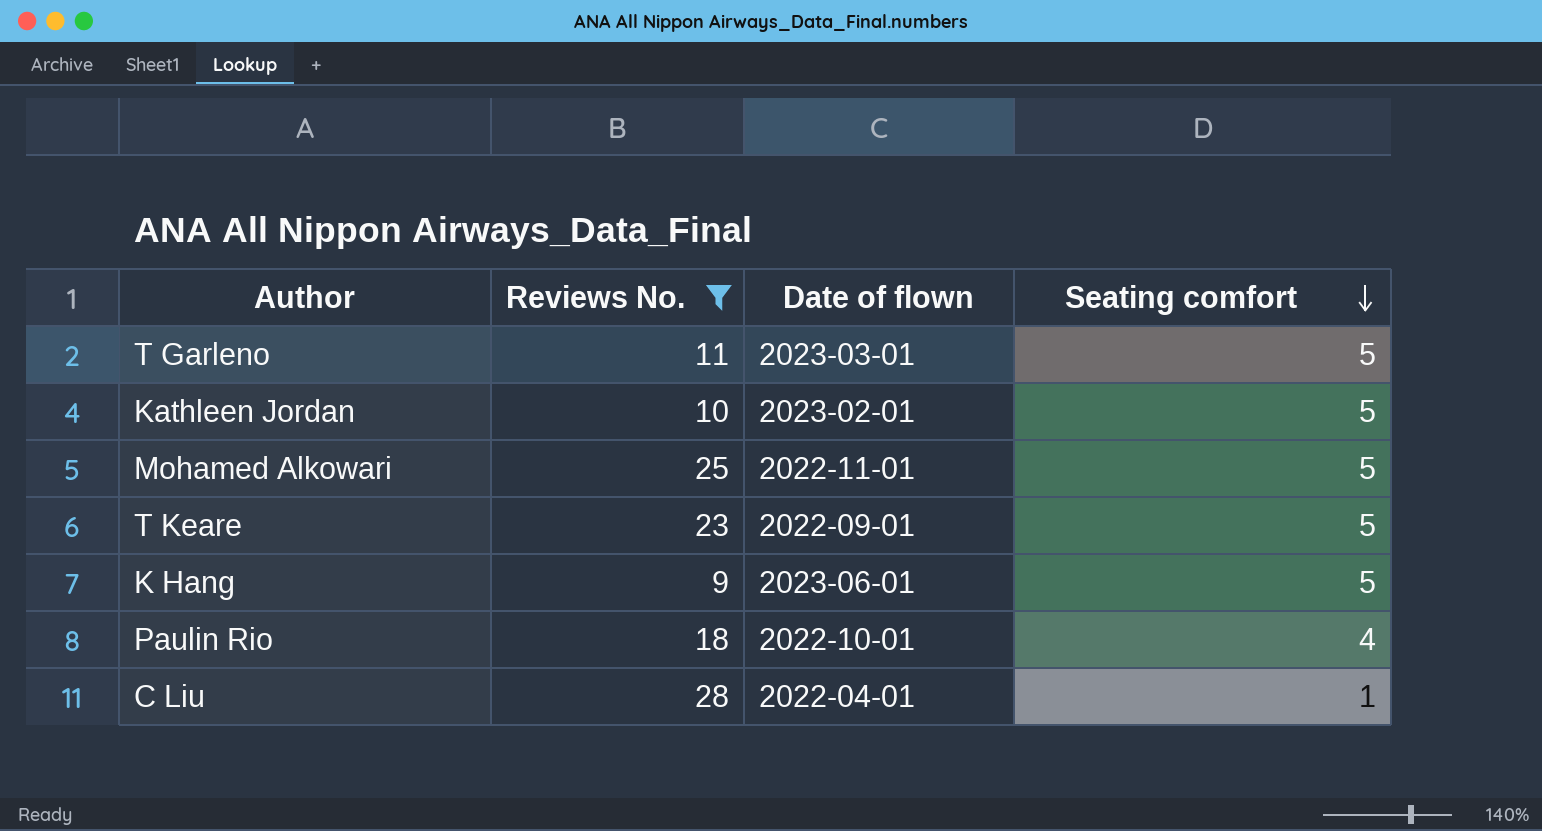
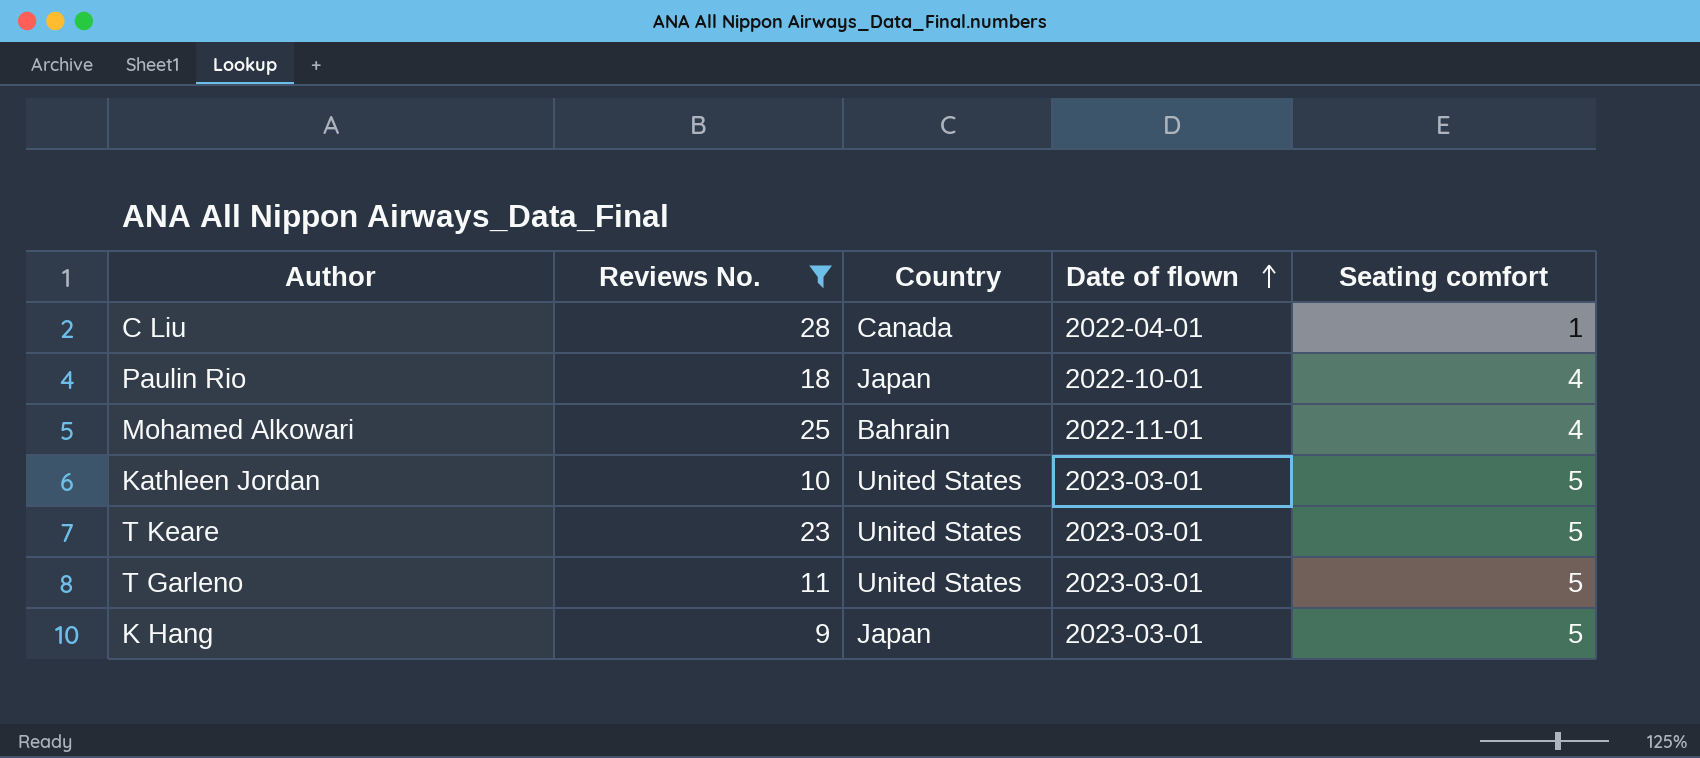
row order: Seating comfort descending -> Date of flown ascending
column Country | position: none -> 3
Mohamed Alkowari | Seating comfort: 5 -> 4
Kathleen Jordan | Date of flown: 2023-02-01 -> 2023-03-01
T Keare | Date of flown: 2022-09-01 -> 2023-03-01
K Hang | Date of flown: 2023-06-01 -> 2023-03-01

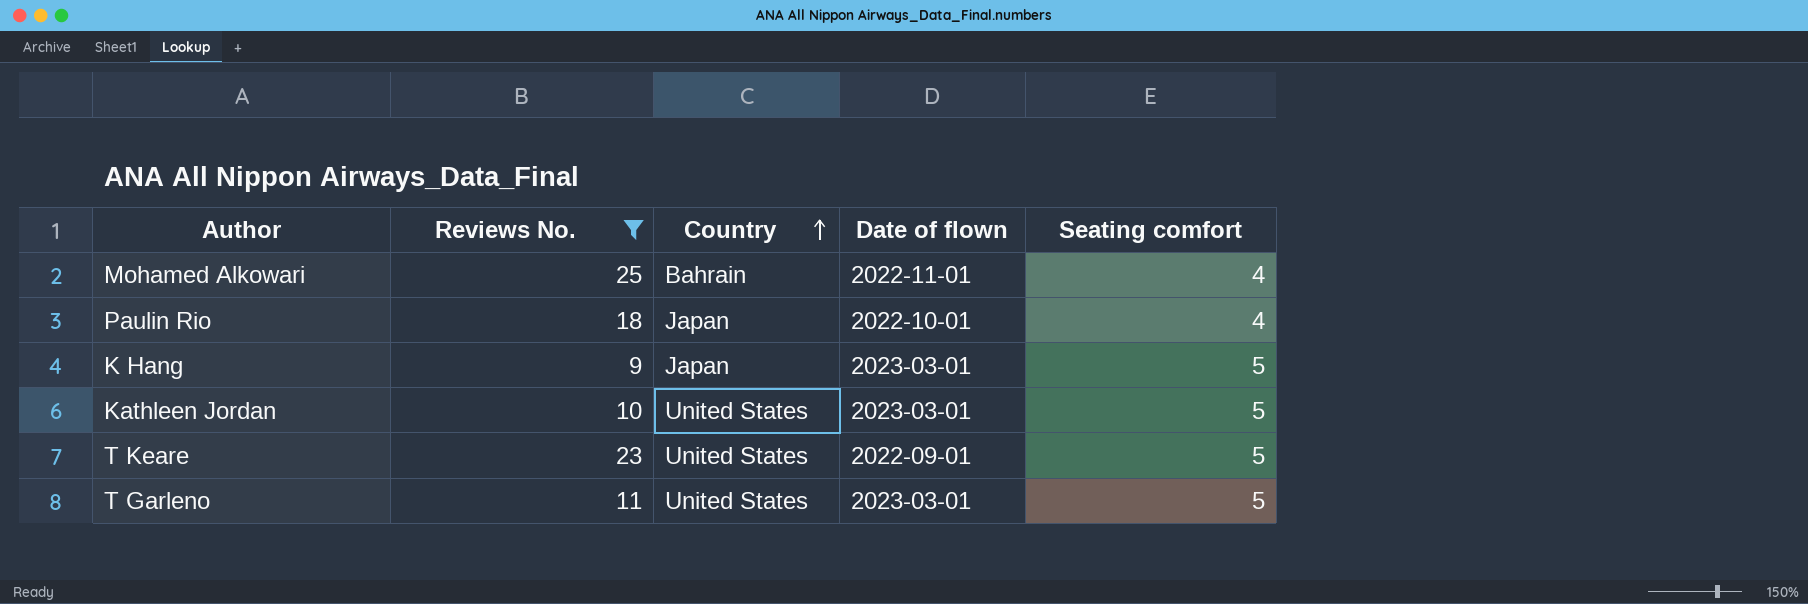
row order: Date of flown ascending -> Country ascending
row C Liu: 28 | Canada | 2022-04-01 | 1 -> none
T Keare | Date of flown: 2023-03-01 -> 2022-09-01

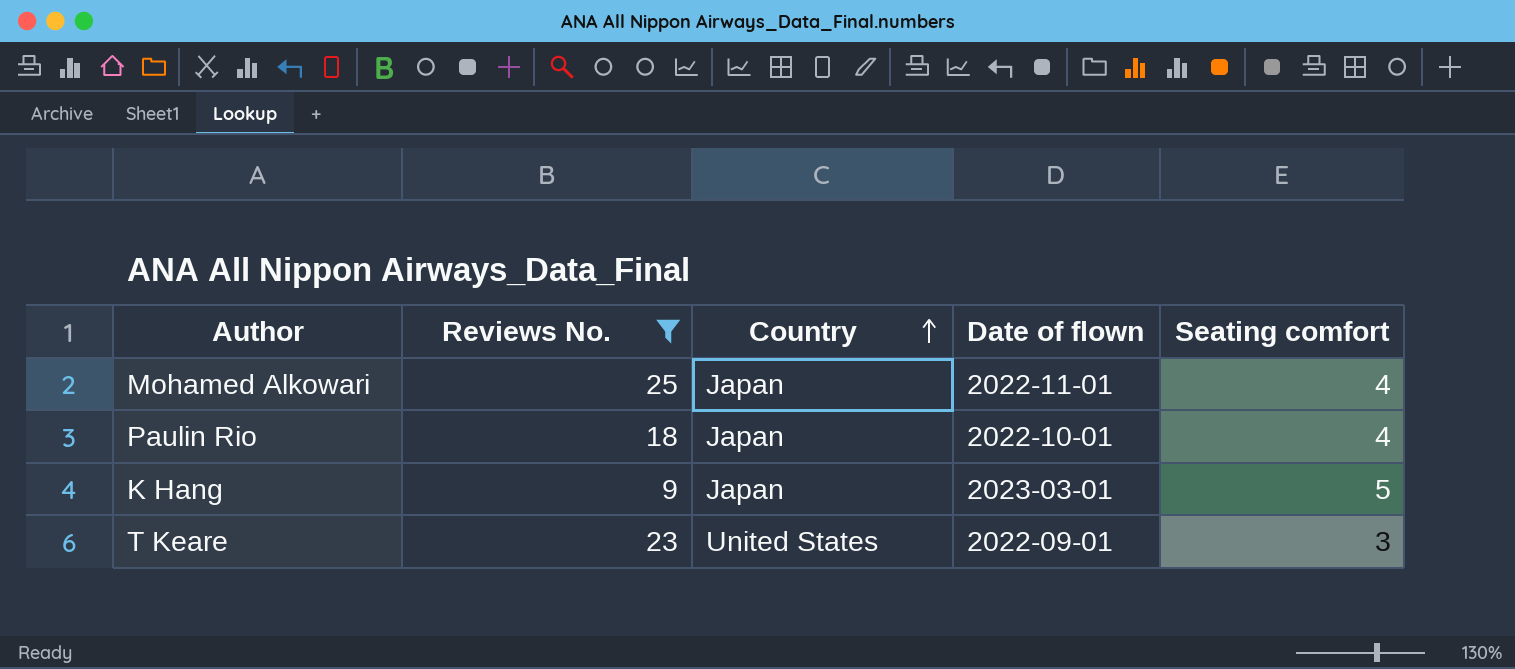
row Kathleen Jordan: 10 | United States | 2023-03-01 | 5 -> none
row T Garleno: 11 | United States | 2023-03-01 | 5 -> none
Mohamed Alkowari | Country: Bahrain -> Japan
T Keare | Seating comfort: 5 -> 3

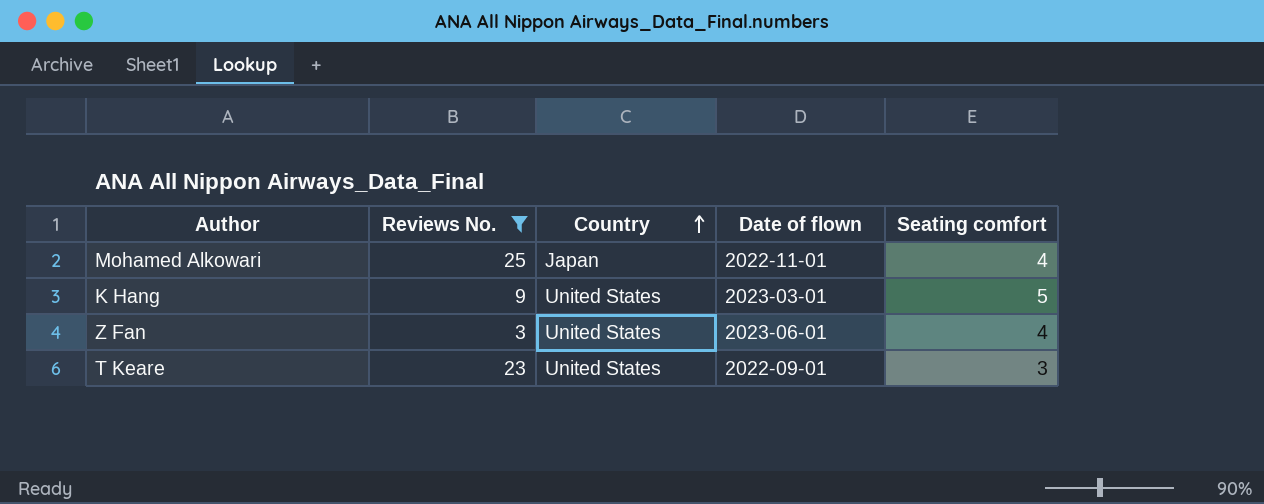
row Paulin Rio: 18 | Japan | 2022-10-01 | 4 -> none
K Hang | Country: Japan -> United States
row Z Fan: none -> 3 | United States | 2023-06-01 | 4

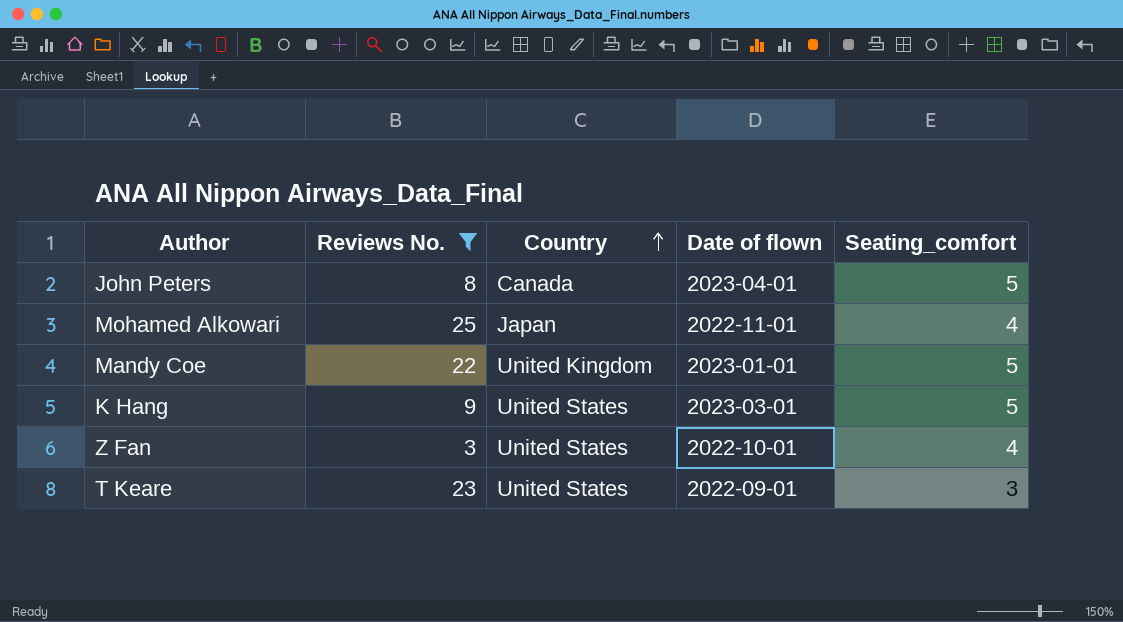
column name: Seating comfort -> Seating_comfort
row John Peters: none -> 8 | Canada | 2023-04-01 | 5
row Mandy Coe: none -> 22 | United Kingdom | 2023-01-01 | 5
Z Fan | Date of flown: 2023-06-01 -> 2022-10-01

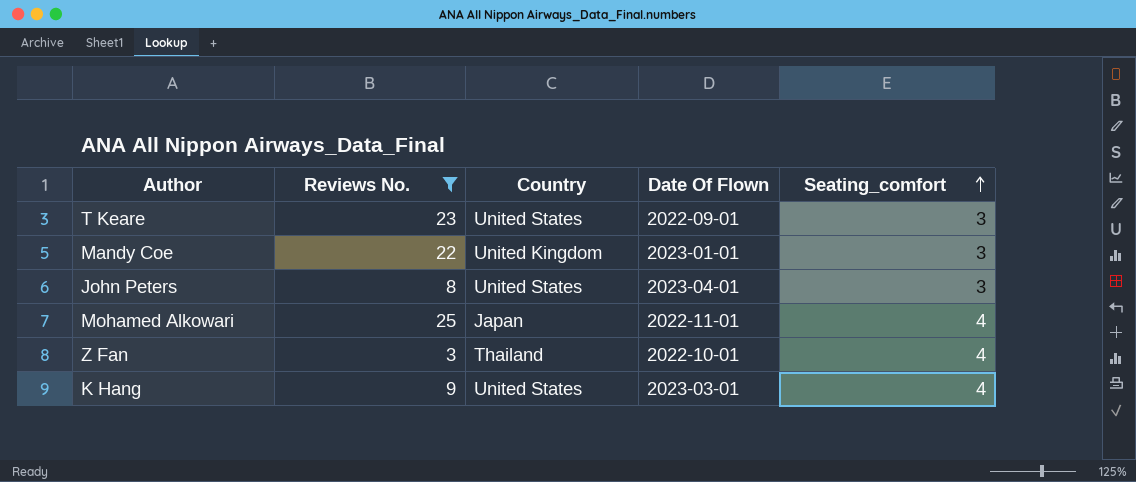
row order: Country ascending -> Seating_comfort ascending
column name: Date of flown -> Date Of Flown
Mandy Coe | Seating_comfort: 5 -> 3
John Peters | Country: Canada -> United States
John Peters | Seating_comfort: 5 -> 3
Z Fan | Country: United States -> Thailand
K Hang | Seating_comfort: 5 -> 4

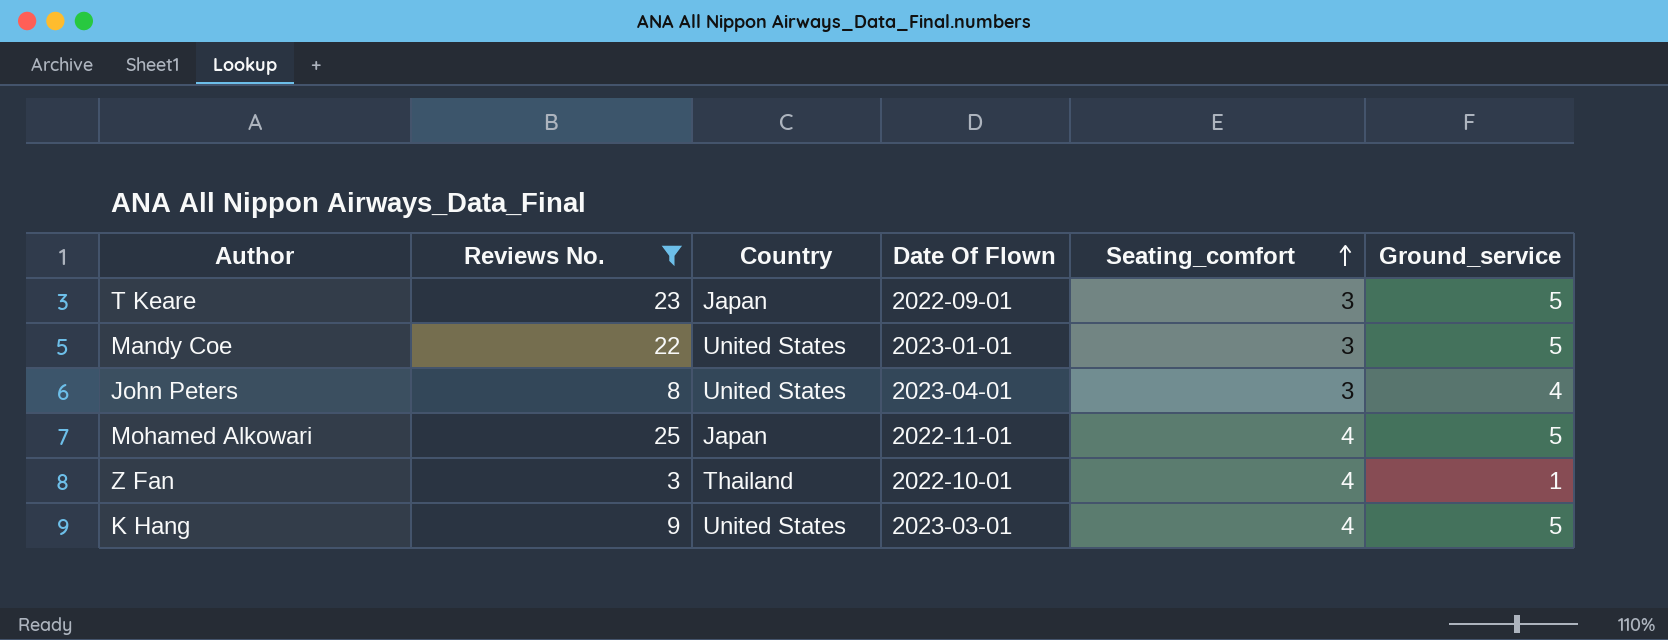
column Ground_service | position: none -> 6
T Keare | Country: United States -> Japan
Mandy Coe | Country: United Kingdom -> United States

